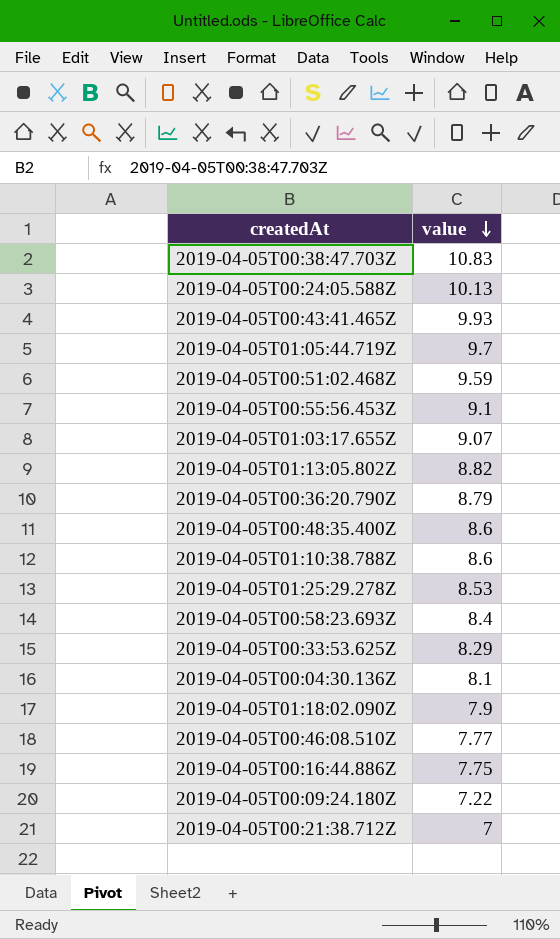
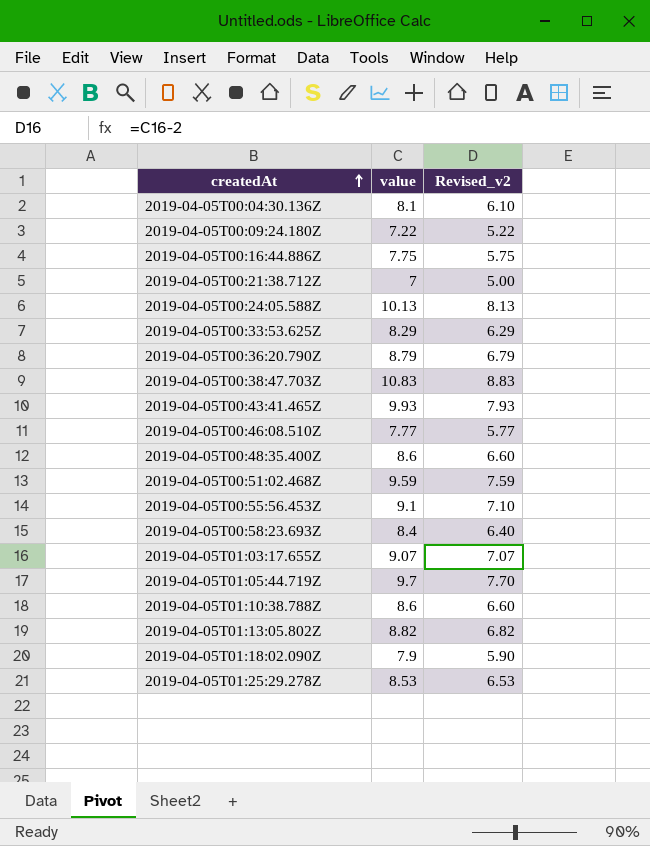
row order: value descending -> createdAt ascending
column Revised_v2 | formula: none -> [value] - 2

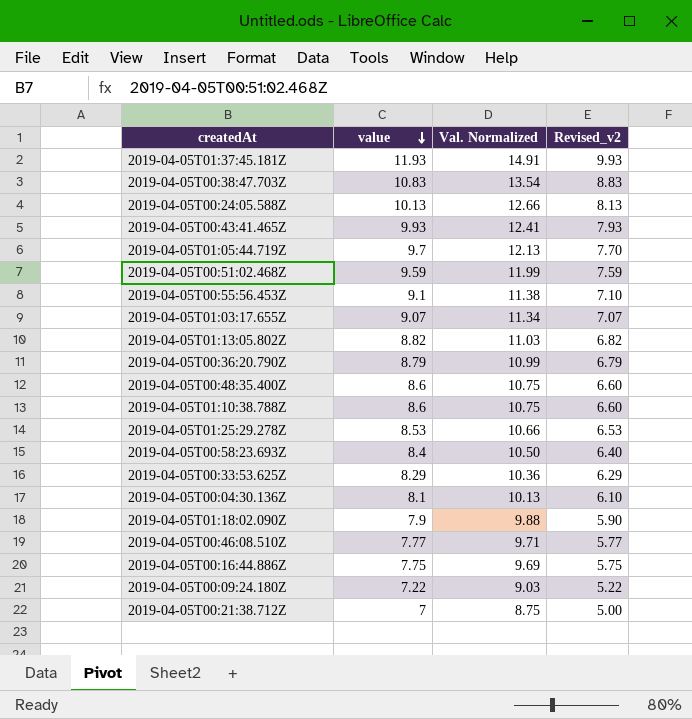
row order: createdAt ascending -> value descending
column Val. Normalized | formula: none -> [value] * 1.25
row 2019-04-05T01:37:45.181Z: none -> 11.93 | 14.91 | 9.93

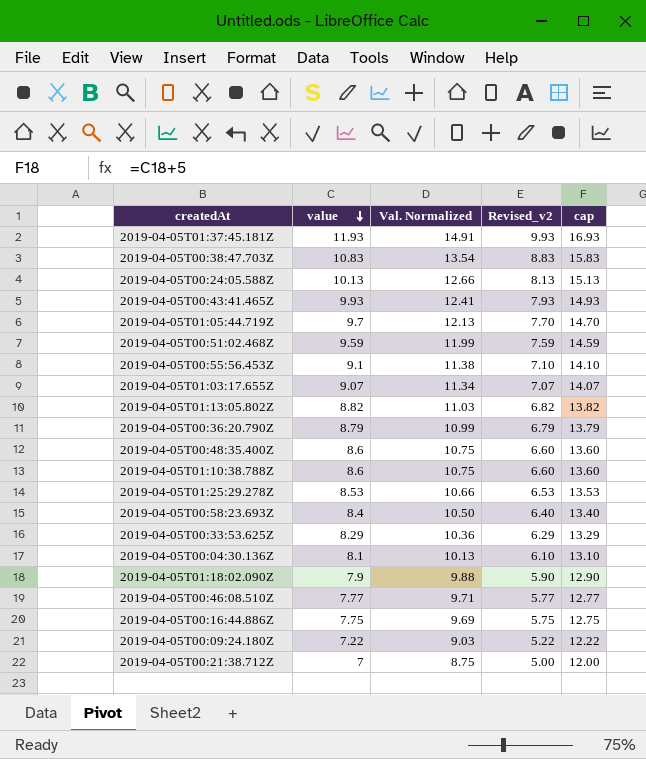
column cap | formula: none -> [value] + 5

